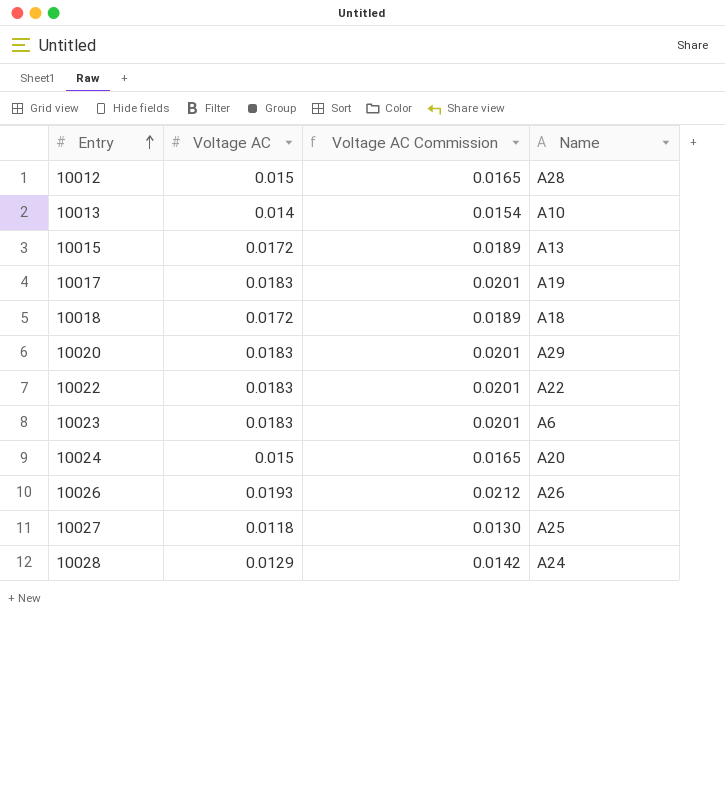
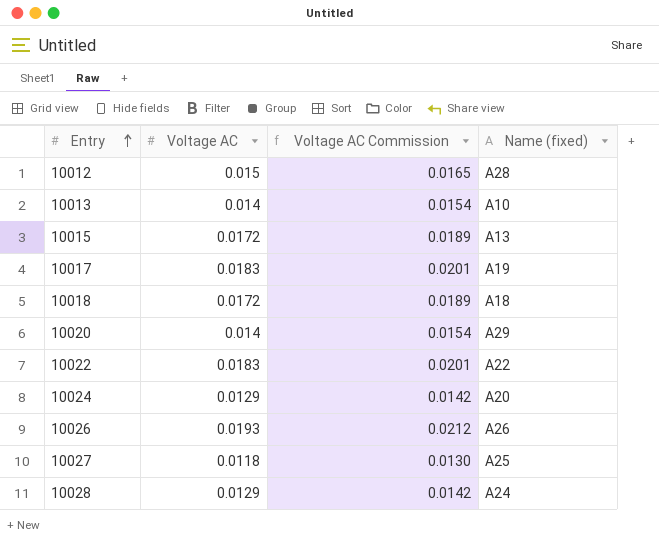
column name: Name -> Name (fixed)
row 10023: 0.0183 | 0.0201 | A6 -> none
10020 | Voltage AC: 0.0183 -> 0.014
10020 | Voltage AC Commission: 0.0201 -> 0.0154
10024 | Voltage AC: 0.015 -> 0.0129
10024 | Voltage AC Commission: 0.0165 -> 0.0142

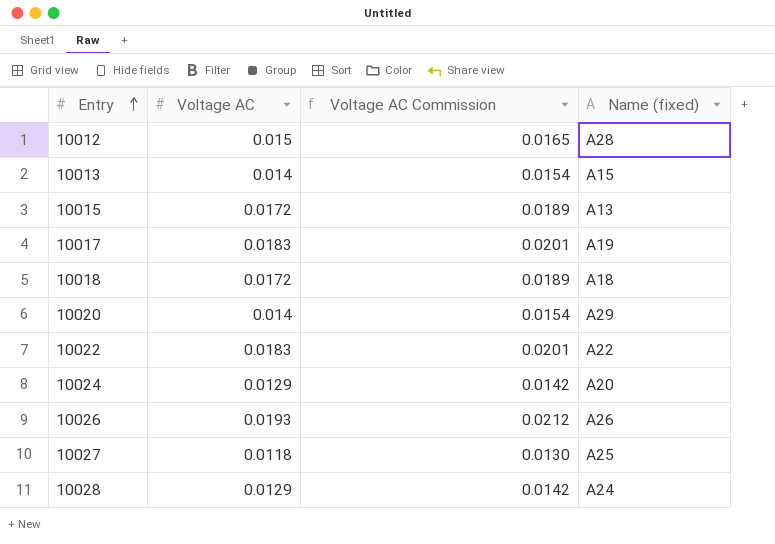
10013 | Name (fixed): A10 -> A15

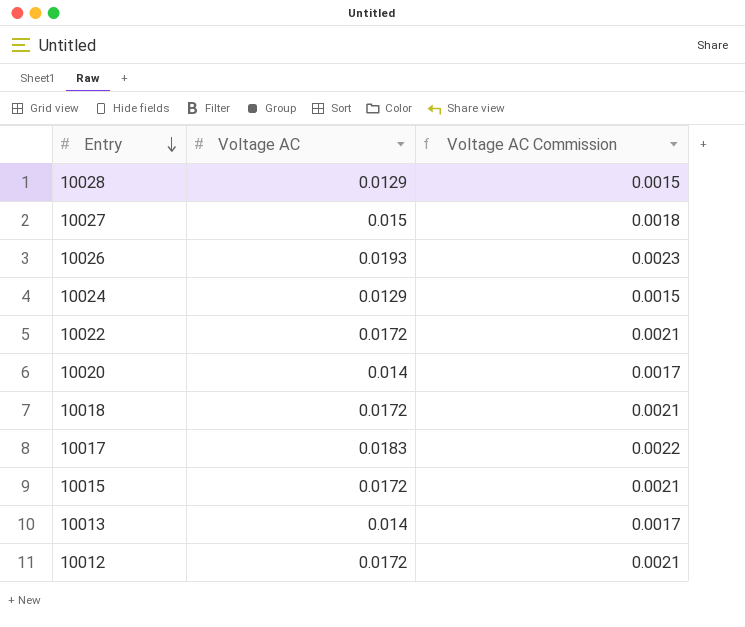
row order: Entry ascending -> Entry descending
column Name (fixed) | position: 4 -> none
column Voltage AC Commission | formula: [Voltage AC] * 1.1 -> [Voltage AC] * 0.12
10027 | Voltage AC: 0.0118 -> 0.015
10022 | Voltage AC: 0.0183 -> 0.0172
10012 | Voltage AC: 0.015 -> 0.0172

